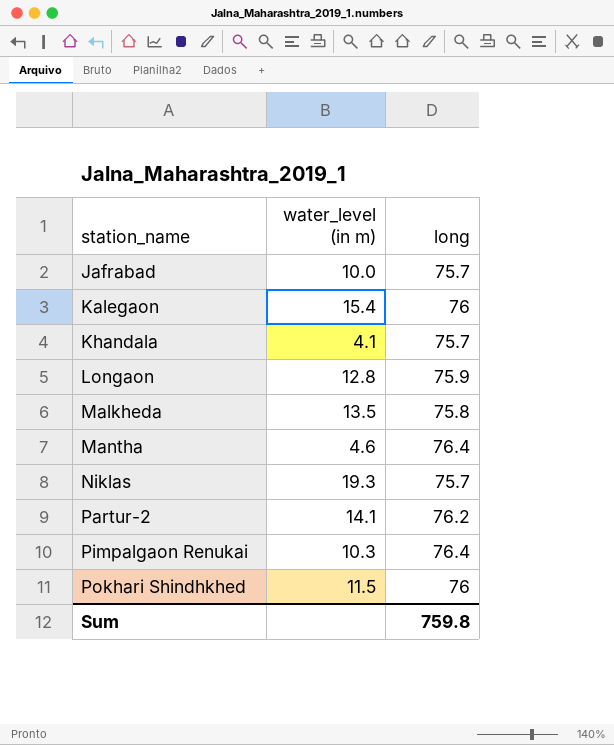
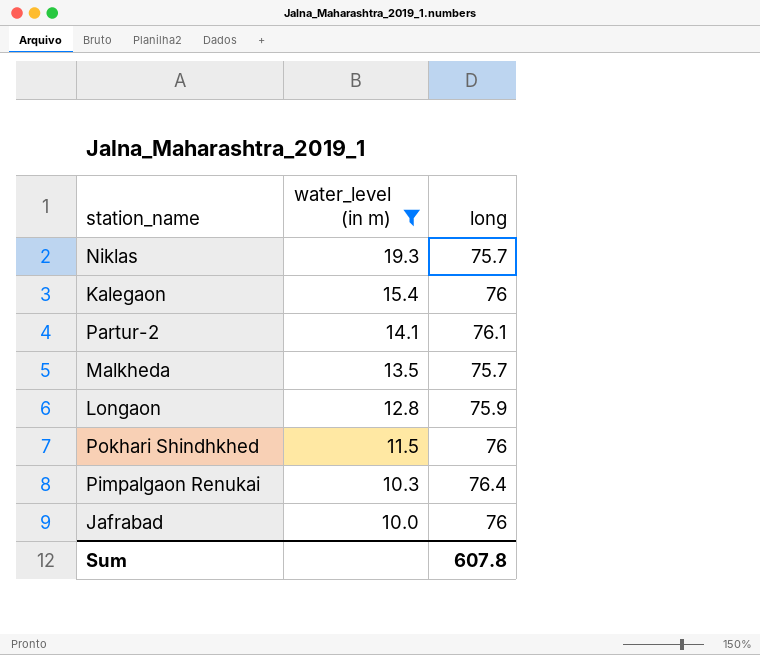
filter: none -> water_level (in m) >= 10.0
row order: station_name ascending -> water_level (in m) descending
Partur-2 | long: 76.2 -> 76.1
Malkheda | long: 75.8 -> 75.7
Jafrabad | long: 75.7 -> 76
Sum | long: 759.8 -> 607.8

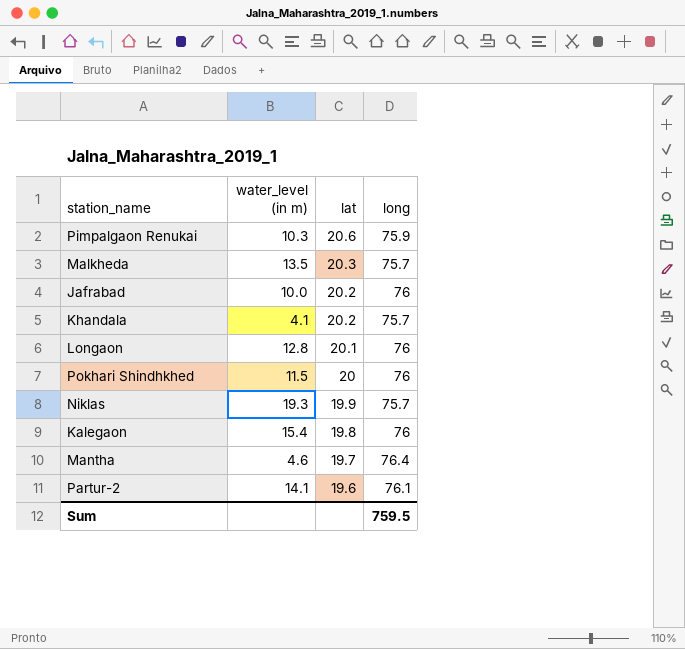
filter: water_level (in m) >= 10.0 -> none
row order: water_level (in m) descending -> lat descending
column lat | position: none -> 3
Pimpalgaon Renukai | long: 76.4 -> 75.9
Longaon | long: 75.9 -> 76
Sum | long: 607.8 -> 759.5

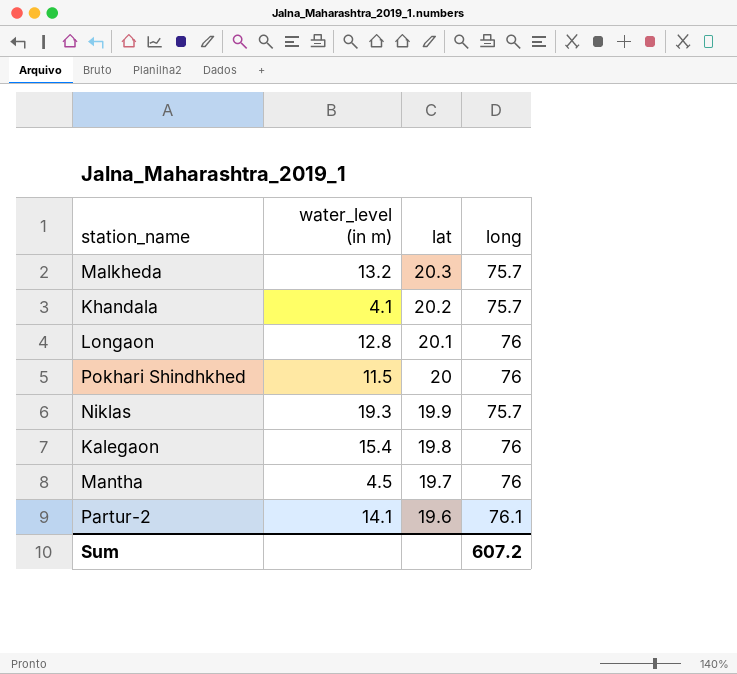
row Pimpalgaon Renukai: 10.3 | 20.6 | 75.9 -> none
row Jafrabad: 10.0 | 20.2 | 76 -> none
Malkheda | water_level (in m): 13.5 -> 13.2
Mantha | water_level (in m): 4.6 -> 4.5
Mantha | long: 76.4 -> 76
Sum | long: 759.5 -> 607.2

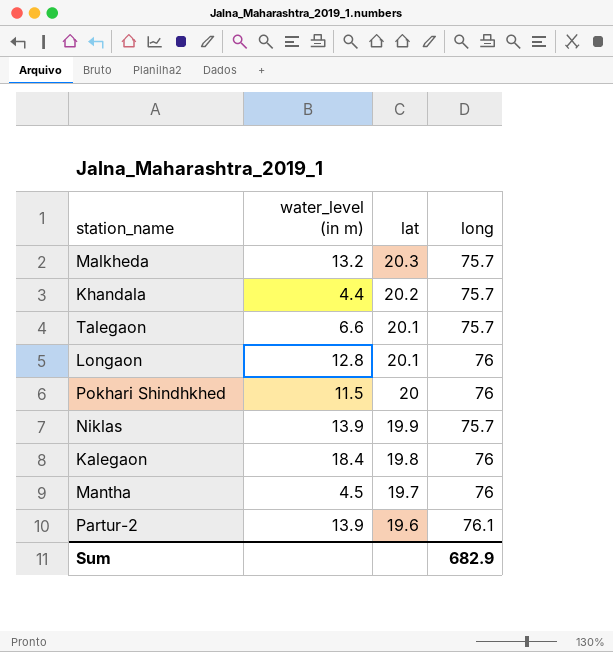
Khandala | water_level (in m): 4.1 -> 4.4
row Talegaon: none -> 6.6 | 20.1 | 75.7
Niklas | water_level (in m): 19.3 -> 13.9
Kalegaon | water_level (in m): 15.4 -> 18.4
Partur-2 | water_level (in m): 14.1 -> 13.9
Sum | long: 607.2 -> 682.9

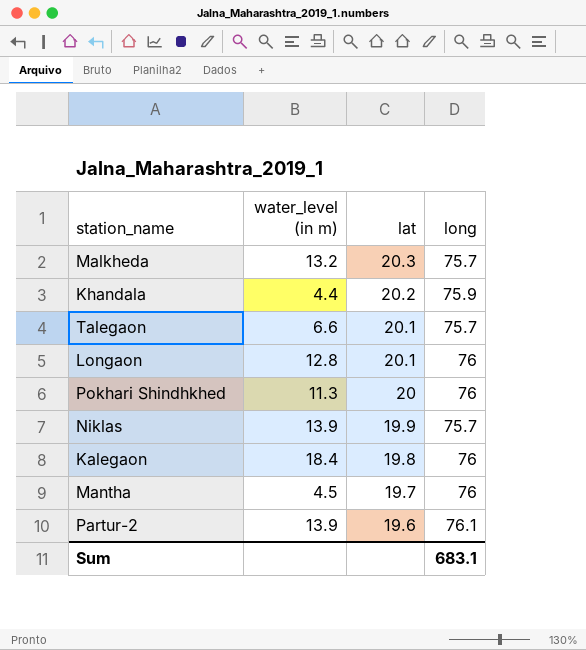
Khandala | long: 75.7 -> 75.9
Pokhari Shindhkhed | water_level (in m): 11.5 -> 11.3
Sum | long: 682.9 -> 683.1

